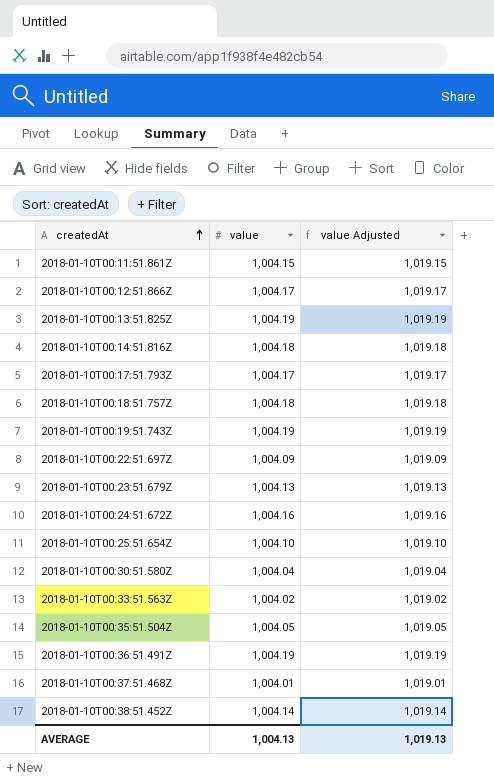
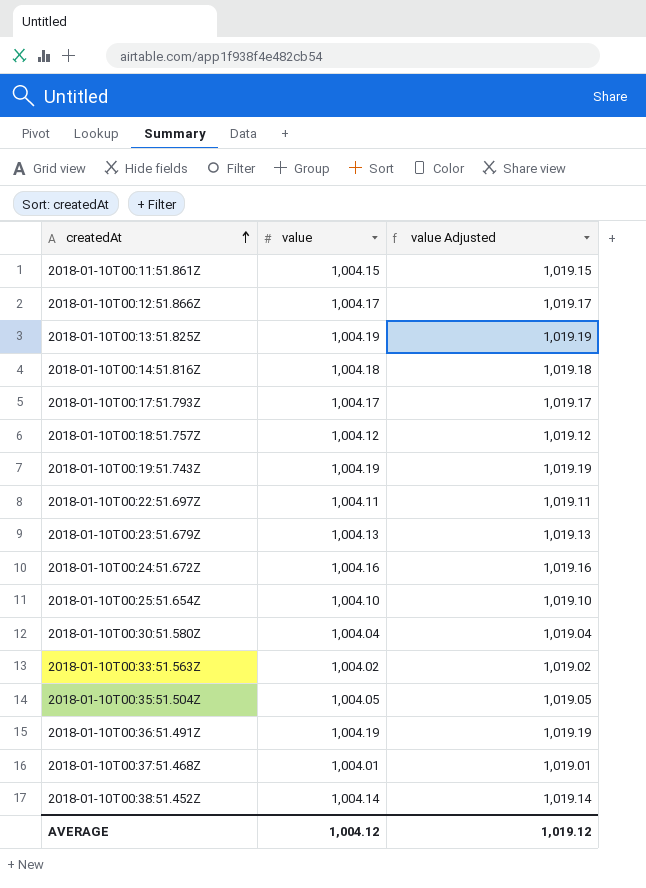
2018-01-10T00:18:51.757Z | value: 1,004.18 -> 1,004.12
2018-01-10T00:18:51.757Z | value Adjusted: 1,019.18 -> 1,019.12
2018-01-10T00:22:51.697Z | value: 1,004.09 -> 1,004.11
2018-01-10T00:22:51.697Z | value Adjusted: 1,019.09 -> 1,019.11
AVERAGE | value: 1,004.13 -> 1,004.12
AVERAGE | value Adjusted: 1,019.13 -> 1,019.12

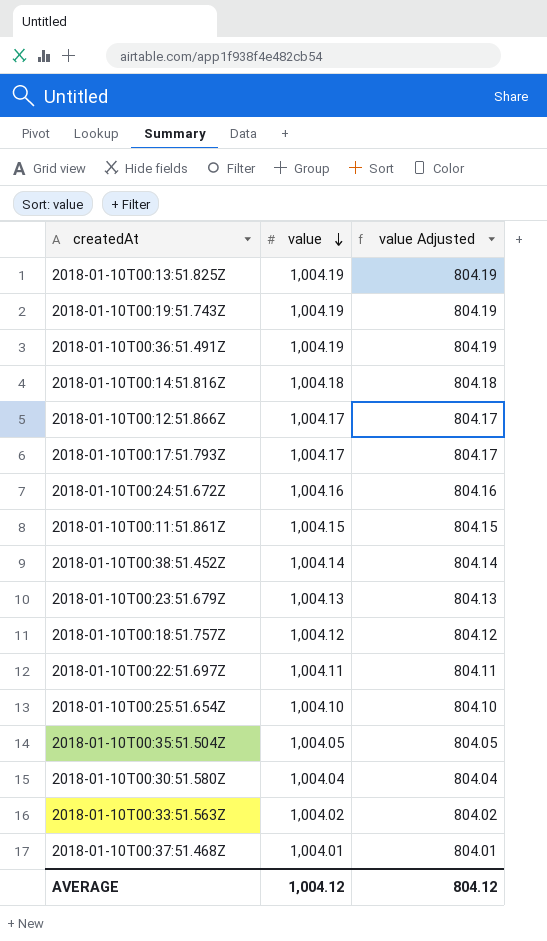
row order: createdAt ascending -> value descending
column value Adjusted | formula: [value] + 15 -> [value] - 200
AVERAGE | value Adjusted: 1,019.12 -> 804.12

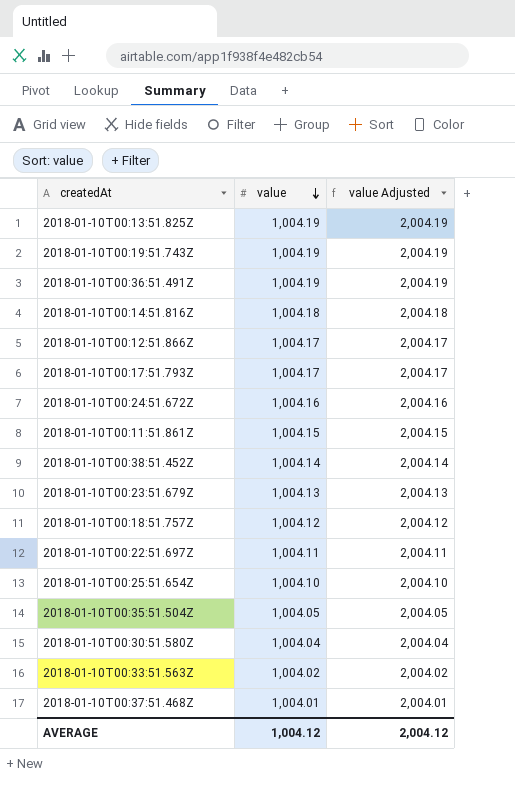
column value Adjusted | formula: [value] - 200 -> [value] + 1000
AVERAGE | value Adjusted: 804.12 -> 2,004.12

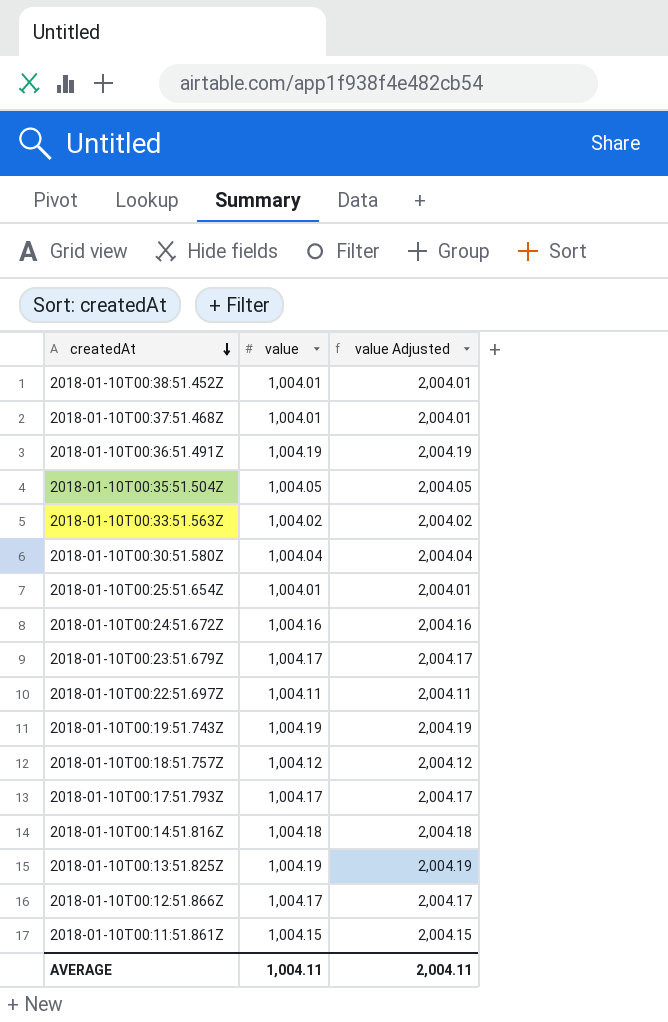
row order: value descending -> createdAt descending
2018-01-10T00:38:51.452Z | value: 1,004.14 -> 1,004.01
2018-01-10T00:38:51.452Z | value Adjusted: 2,004.14 -> 2,004.01
2018-01-10T00:25:51.654Z | value: 1,004.10 -> 1,004.01
2018-01-10T00:25:51.654Z | value Adjusted: 2,004.10 -> 2,004.01
2018-01-10T00:23:51.679Z | value: 1,004.13 -> 1,004.17
2018-01-10T00:23:51.679Z | value Adjusted: 2,004.13 -> 2,004.17
AVERAGE | value: 1,004.12 -> 1,004.11
AVERAGE | value Adjusted: 2,004.12 -> 2,004.11

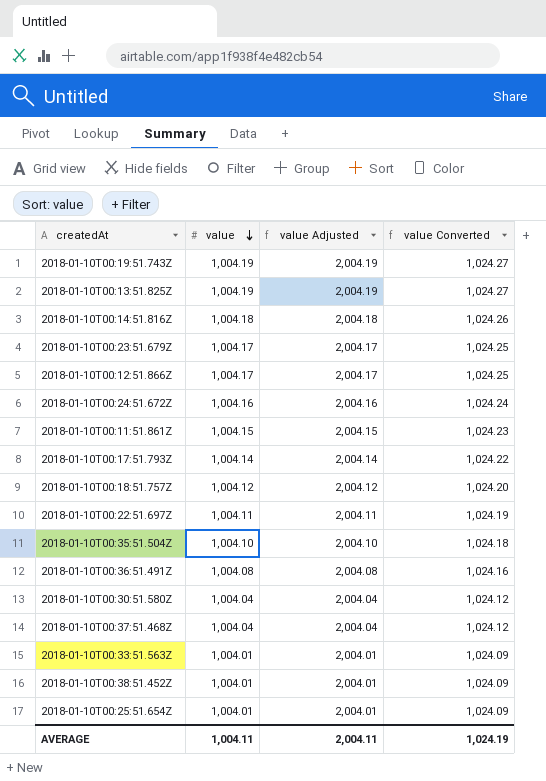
row order: createdAt descending -> value descending
column value Converted | formula: none -> [value] * 1.02
2018-01-10T00:17:51.793Z | value: 1,004.17 -> 1,004.14
2018-01-10T00:17:51.793Z | value Adjusted: 2,004.17 -> 2,004.14
2018-01-10T00:35:51.504Z | value: 1,004.05 -> 1,004.10
2018-01-10T00:35:51.504Z | value Adjusted: 2,004.05 -> 2,004.10
2018-01-10T00:36:51.491Z | value: 1,004.19 -> 1,004.08
2018-01-10T00:36:51.491Z | value Adjusted: 2,004.19 -> 2,004.08
2018-01-10T00:37:51.468Z | value: 1,004.01 -> 1,004.04
2018-01-10T00:37:51.468Z | value Adjusted: 2,004.01 -> 2,004.04
2018-01-10T00:33:51.563Z | value: 1,004.02 -> 1,004.01
2018-01-10T00:33:51.563Z | value Adjusted: 2,004.02 -> 2,004.01

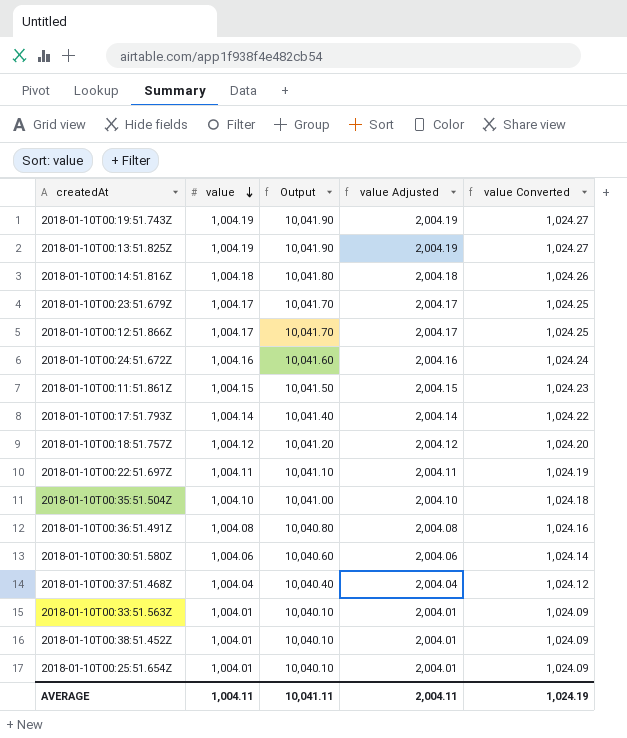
column Output | formula: none -> [value] * 10
2018-01-10T00:30:51.580Z | value: 1,004.04 -> 1,004.06
2018-01-10T00:30:51.580Z | value Adjusted: 2,004.04 -> 2,004.06
2018-01-10T00:30:51.580Z | value Converted: 1,024.12 -> 1,024.14

